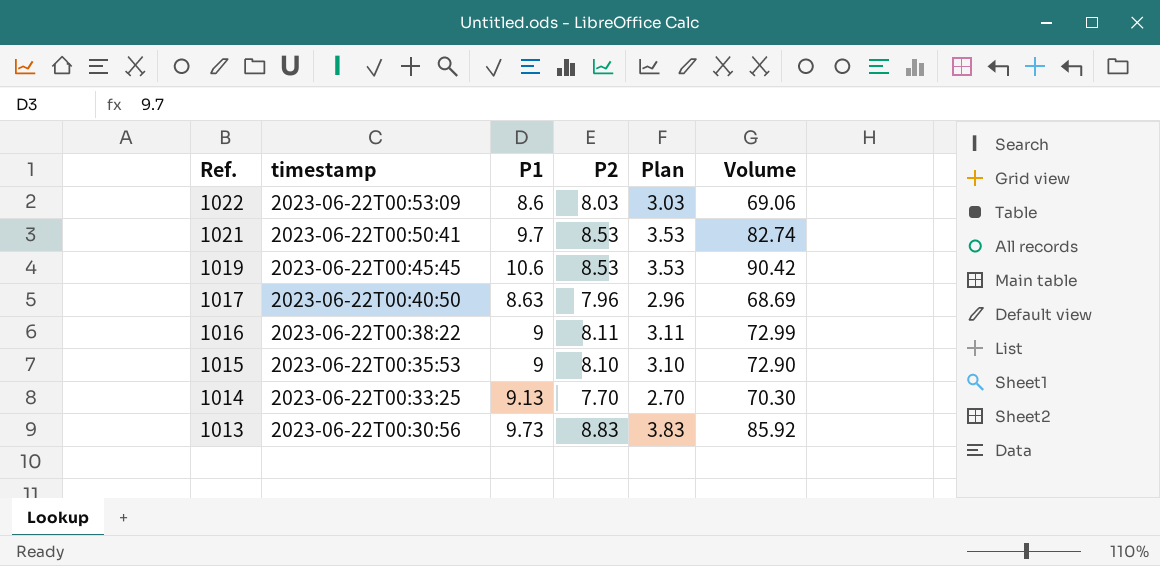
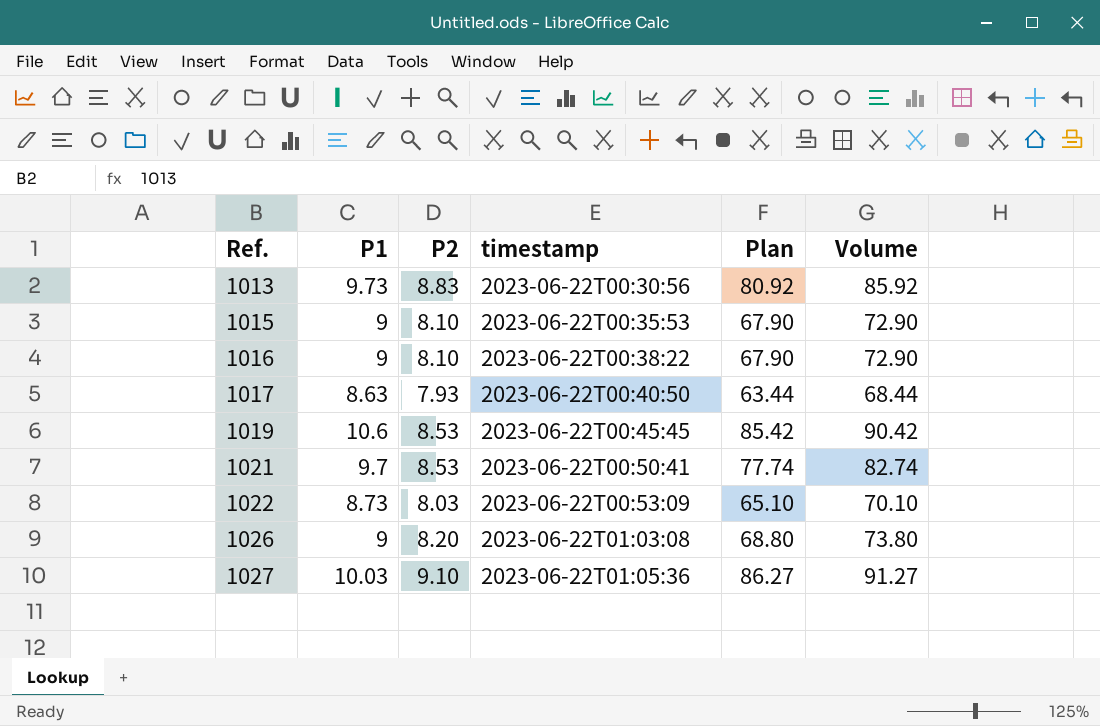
row order: Ref. descending -> Ref. ascending
column timestamp | position: 2 -> 4
column Plan | formula: [P2] - 5 -> [Volume] - 5
row 1014: 2023-06-22T00:33:25 | 9.13 | 7.70 | 2.70 | 70.30 -> none
1016 | P2: 8.11 -> 8.10
1016 | Volume: 72.99 -> 72.90
1017 | P2: 7.96 -> 7.93
1017 | Volume: 68.69 -> 68.44
1022 | P1: 8.6 -> 8.73
1022 | Volume: 69.06 -> 70.10
row 1026: none -> 9 | 8.20 | 2023-06-22T01:03:08 | 68.80 | 73.80
row 1027: none -> 10.03 | 9.10 | 2023-06-22T01:05:36 | 86.27 | 91.27

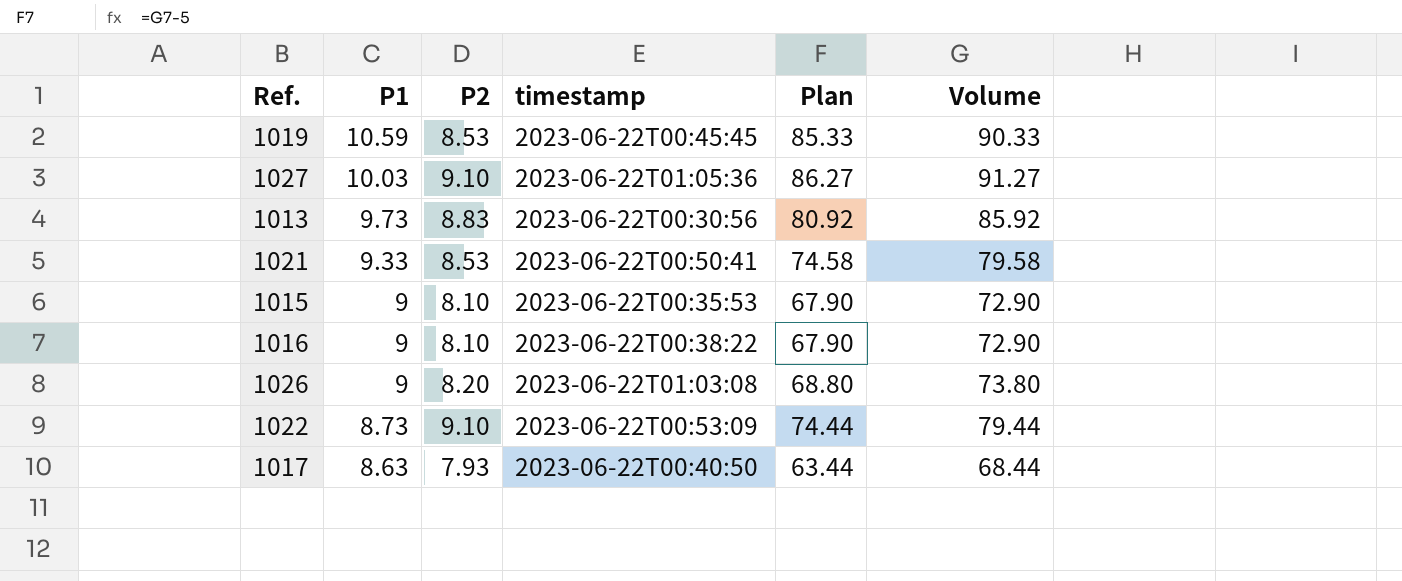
row order: Ref. ascending -> P1 descending
1019 | P1: 10.6 -> 10.59
1019 | Plan: 85.42 -> 85.33
1019 | Volume: 90.42 -> 90.33
1021 | P1: 9.7 -> 9.33
1021 | Plan: 77.74 -> 74.58
1021 | Volume: 82.74 -> 79.58
1022 | P2: 8.03 -> 9.10
1022 | Plan: 65.10 -> 74.44
1022 | Volume: 70.10 -> 79.44

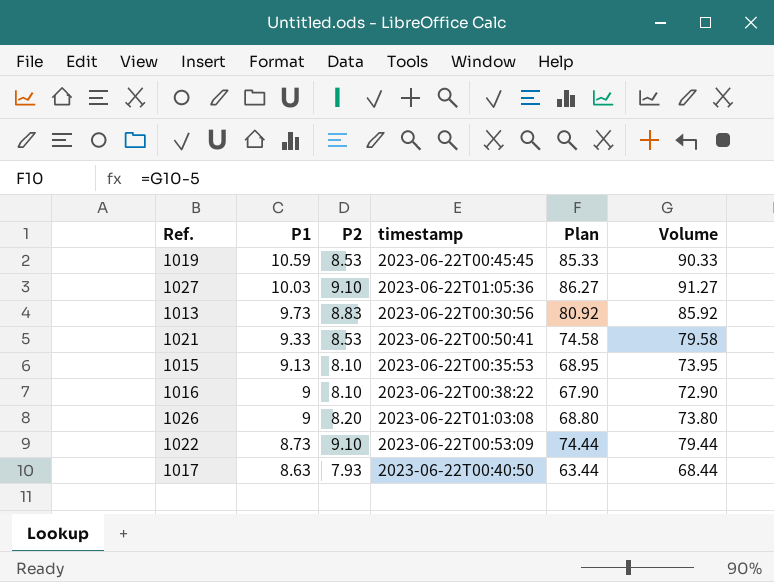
1015 | P1: 9 -> 9.13
1015 | Plan: 67.90 -> 68.95
1015 | Volume: 72.90 -> 73.95

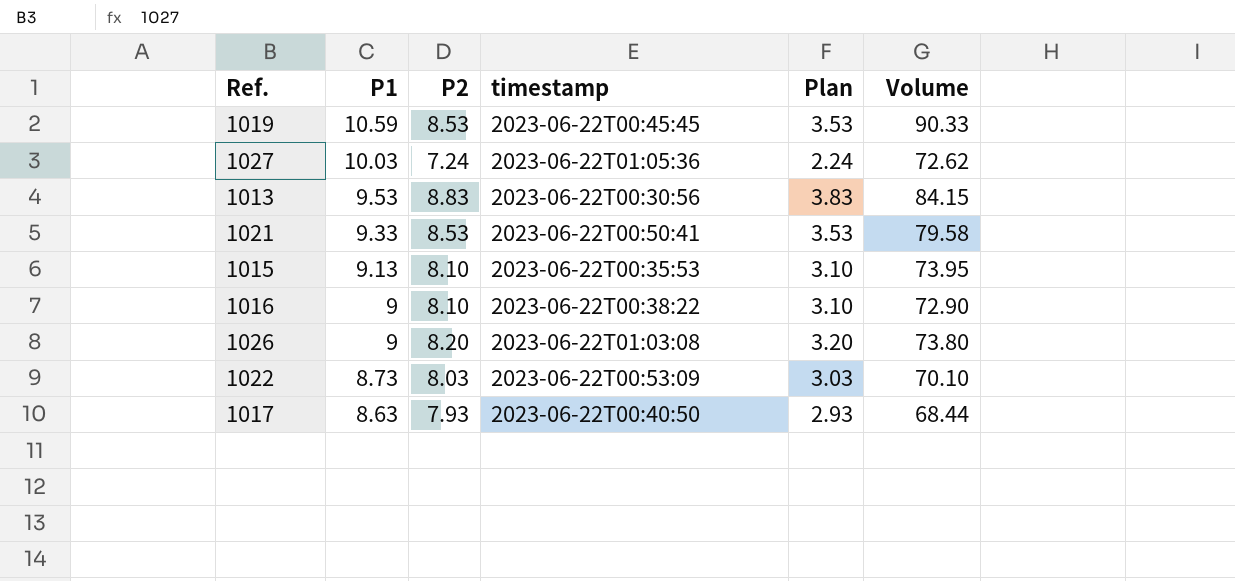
column Plan | formula: [Volume] - 5 -> [P2] - 5
1027 | P2: 9.10 -> 7.24
1027 | Volume: 91.27 -> 72.62
1013 | P1: 9.73 -> 9.53
1013 | Volume: 85.92 -> 84.15
1022 | P2: 9.10 -> 8.03
1022 | Volume: 79.44 -> 70.10

